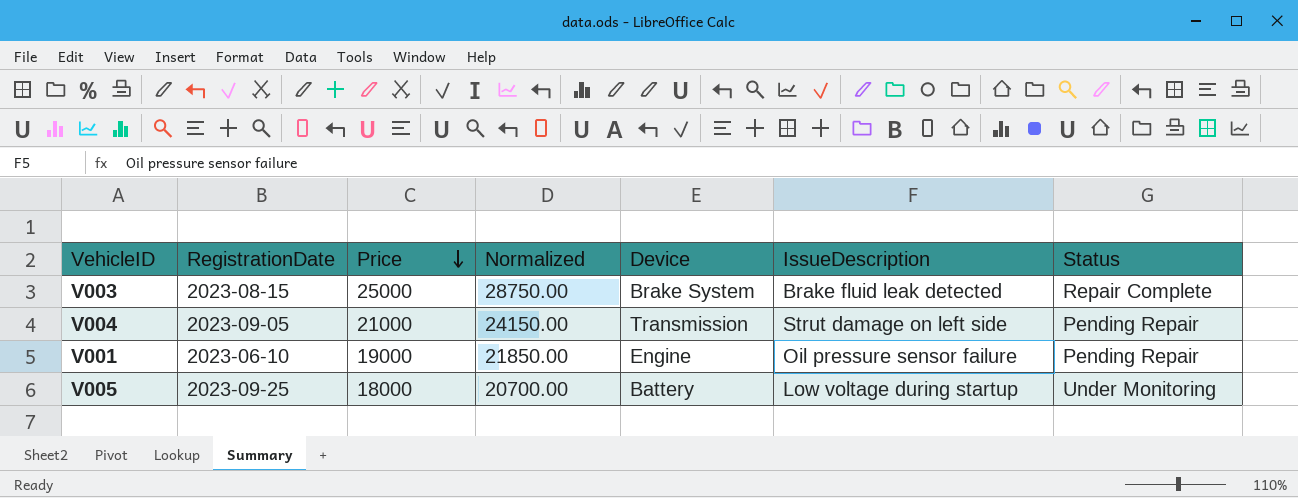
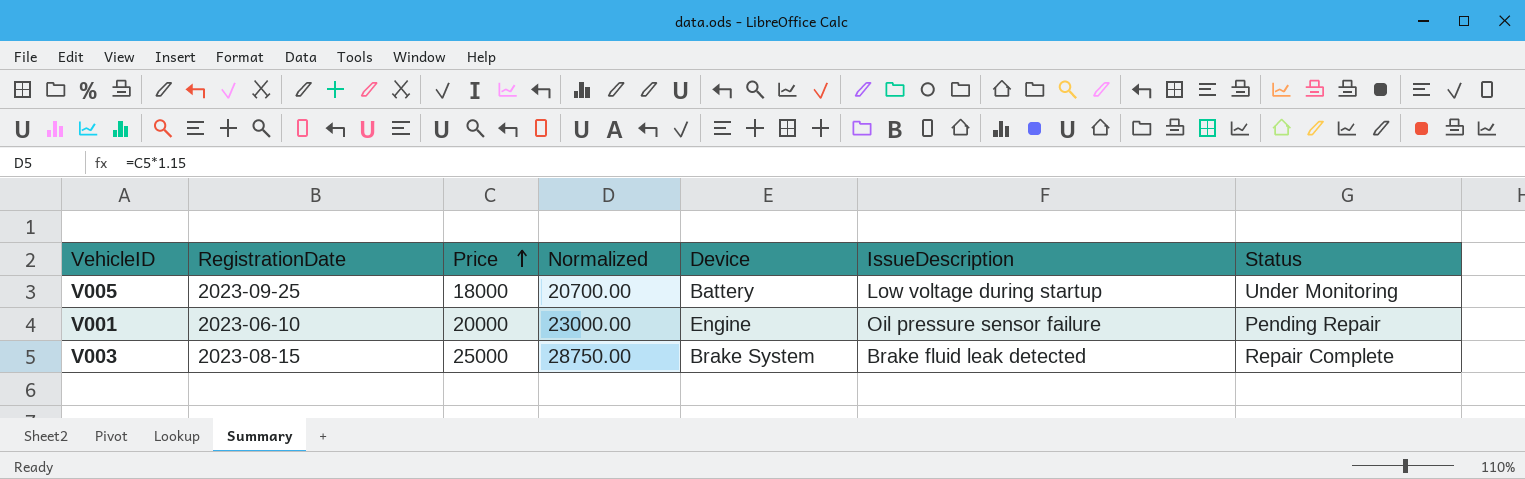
row order: Price descending -> Price ascending
row V004: 2023-09-05 | 21000 | 24150.00 | Transmission | Strut damage on left side | Pending Repair -> none
V001 | Price: 19000 -> 20000
V001 | Normalized: 21850.00 -> 23000.00

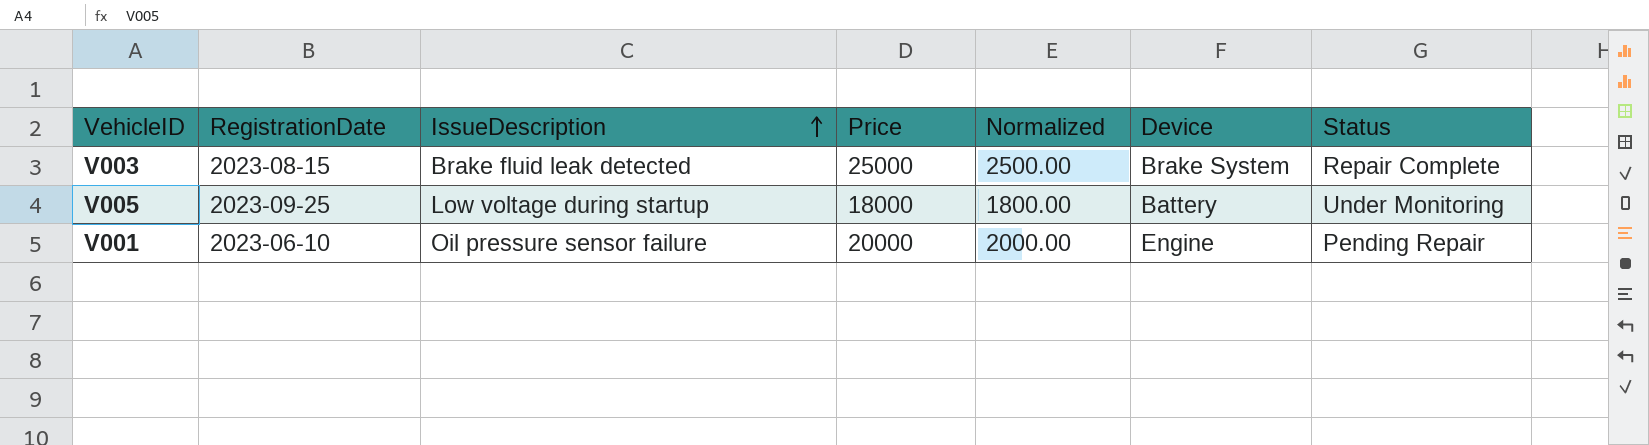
row order: Price ascending -> IssueDescription ascending
column IssueDescription | position: 6 -> 3
column Normalized | formula: [Price] * 1.15 -> [Price] * 0.1

